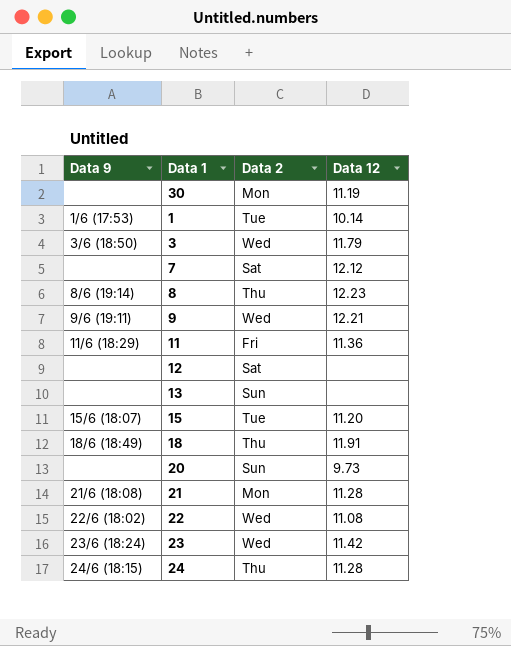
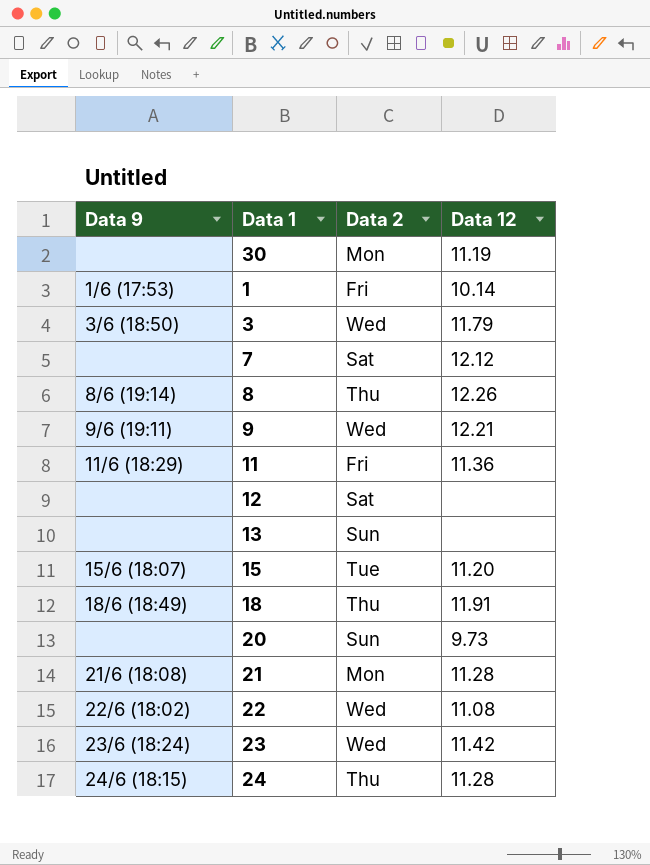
1 | Data 2: Tue -> Fri
8 | Data 12: 12.23 -> 12.26

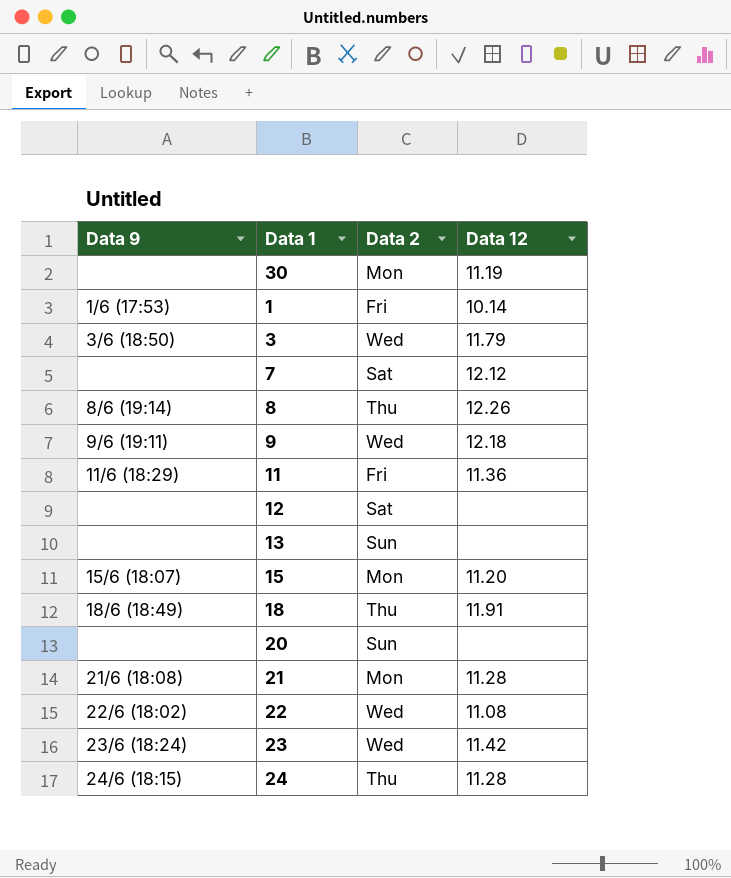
9 | Data 12: 12.21 -> 12.18
15 | Data 2: Tue -> Mon
20 | Data 12: 9.73 -> none

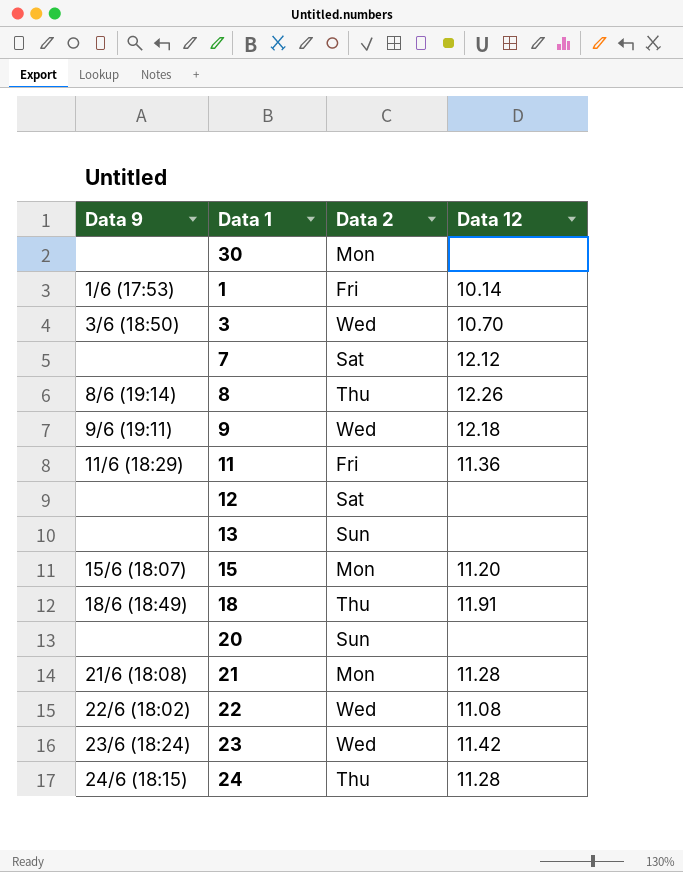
30 | Data 12: 11.19 -> none
3 | Data 12: 11.79 -> 10.70

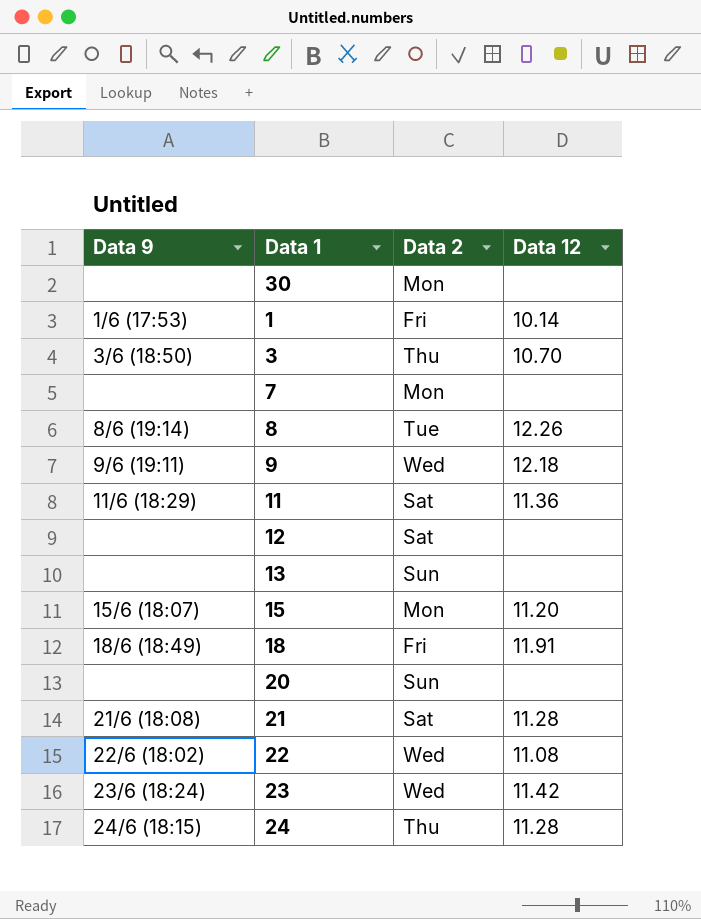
3 | Data 2: Wed -> Thu
7 | Data 2: Sat -> Mon
7 | Data 12: 12.12 -> none
8 | Data 2: Thu -> Tue
11 | Data 2: Fri -> Sat
18 | Data 2: Thu -> Fri
21 | Data 2: Mon -> Sat

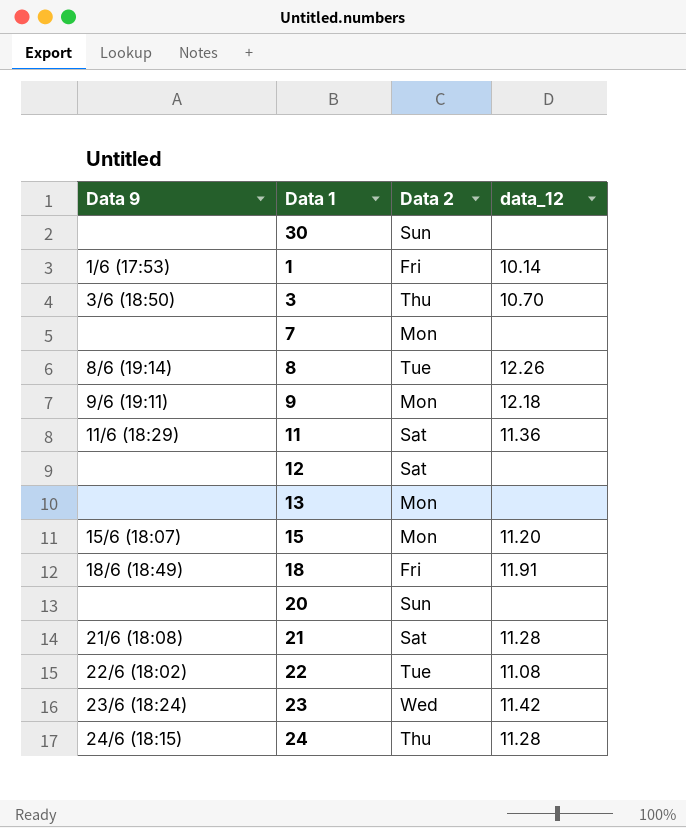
column name: Data 12 -> data_12
30 | Data 2: Mon -> Sun
9 | Data 2: Wed -> Mon
13 | Data 2: Sun -> Mon
22 | Data 2: Wed -> Tue

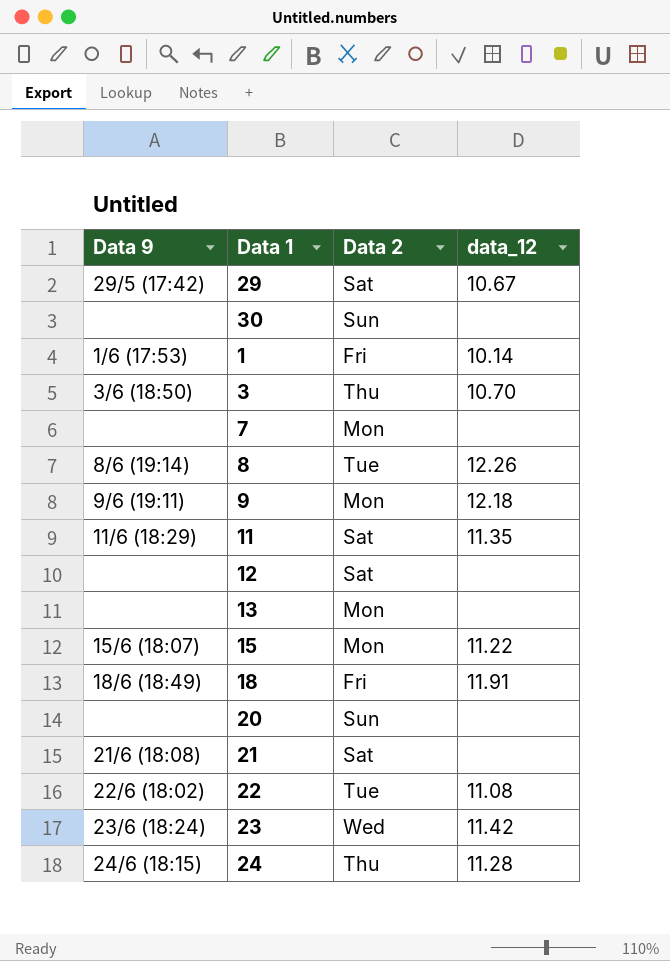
row 29: none -> 29/5 (17:42) | Sat | 10.67
11 | data_12: 11.36 -> 11.35
15 | data_12: 11.20 -> 11.22
21 | data_12: 11.28 -> none

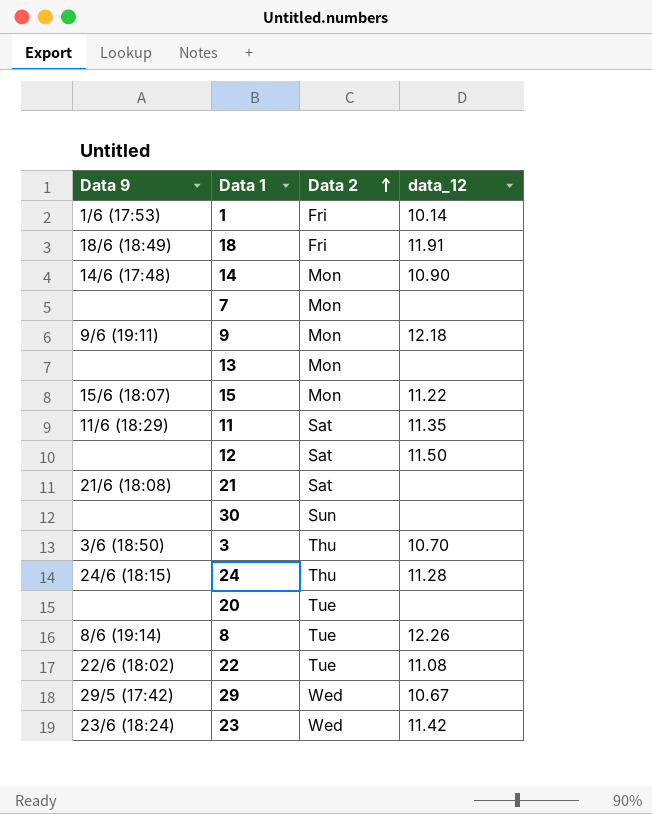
row order: none -> Data 2 ascending
row 14: none -> 14/6 (17:48) | Mon | 10.90
12 | data_12: none -> 11.50
20 | Data 2: Sun -> Tue
29 | Data 2: Sat -> Wed

